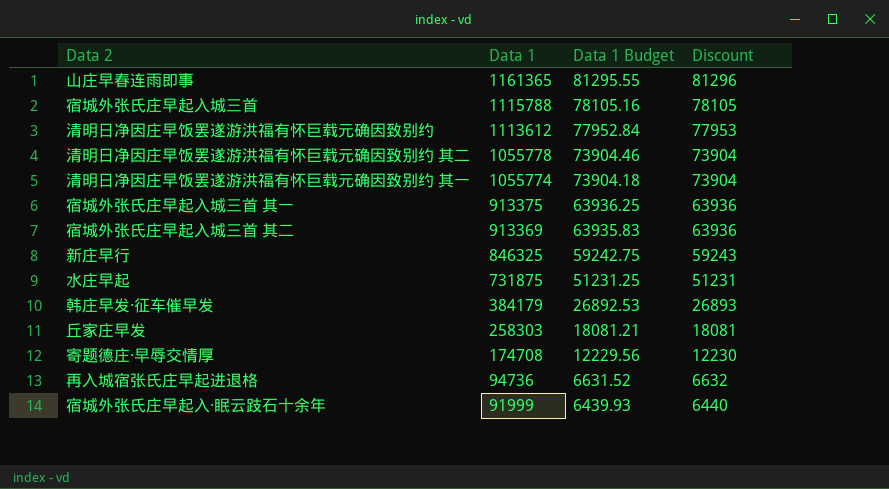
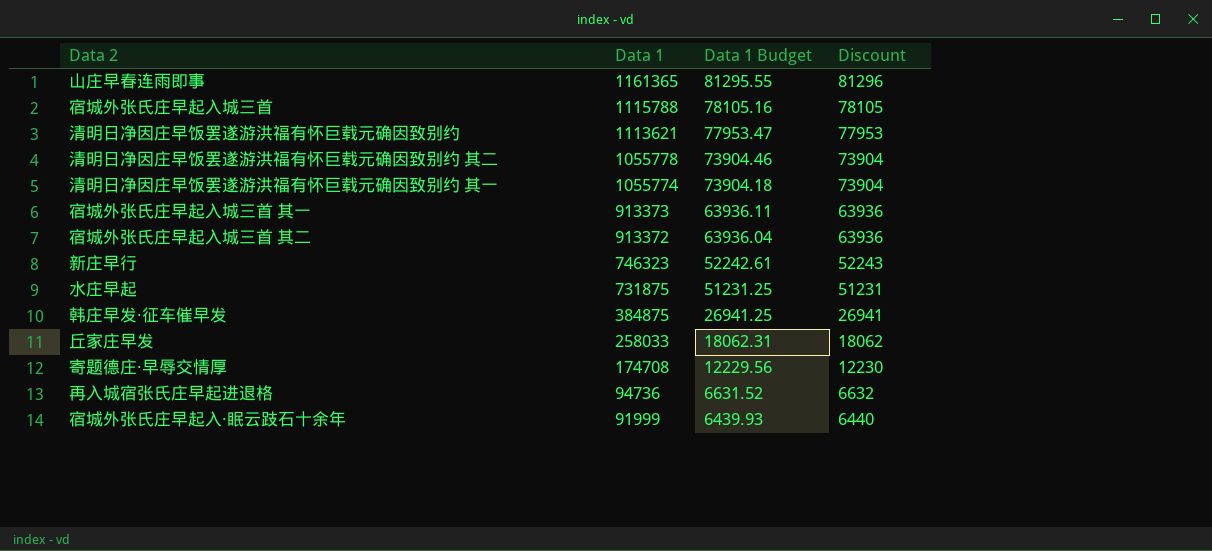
清明日净因庄早饭罢遂游洪福有怀巨载元确因致别约 | Data 1: 1113612 -> 1113621
清明日净因庄早饭罢遂游洪福有怀巨载元确因致别约 | Data 1 Budget: 77952.84 -> 77953.47
宿城外张氏庄早起入城三首 其一 | Data 1: 913375 -> 913373
宿城外张氏庄早起入城三首 其一 | Data 1 Budget: 63936.25 -> 63936.11
宿城外张氏庄早起入城三首 其二 | Data 1: 913369 -> 913372
宿城外张氏庄早起入城三首 其二 | Data 1 Budget: 63935.83 -> 63936.04
新庄早行 | Data 1: 846325 -> 746323
新庄早行 | Data 1 Budget: 59242.75 -> 52242.61
新庄早行 | Discount: 59243 -> 52243
韩庄早发·征车催早发 | Data 1: 384179 -> 384875
韩庄早发·征车催早发 | Data 1 Budget: 26892.53 -> 26941.25
韩庄早发·征车催早发 | Discount: 26893 -> 26941
丘家庄早发 | Data 1: 258303 -> 258033
丘家庄早发 | Data 1 Budget: 18081.21 -> 18062.31
丘家庄早发 | Discount: 18081 -> 18062

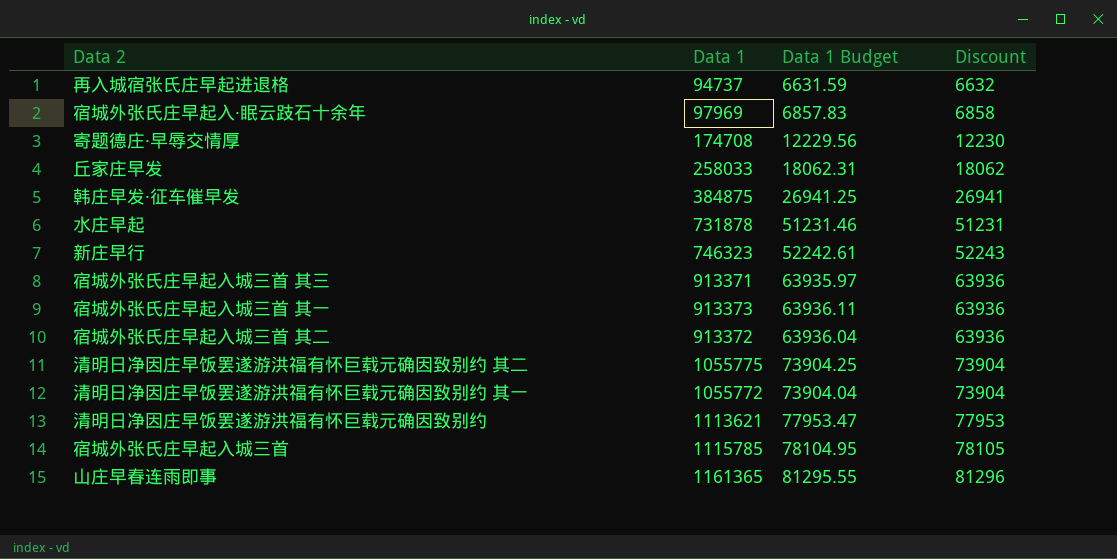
row order: Data 1 descending -> Discount ascending
再入城宿张氏庄早起进退格 | Data 1: 94736 -> 94737
再入城宿张氏庄早起进退格 | Data 1 Budget: 6631.52 -> 6631.59
宿城外张氏庄早起入·眠云跂石十余年 | Data 1: 91999 -> 97969
宿城外张氏庄早起入·眠云跂石十余年 | Data 1 Budget: 6439.93 -> 6857.83
宿城外张氏庄早起入·眠云跂石十余年 | Discount: 6440 -> 6858
水庄早起 | Data 1: 731875 -> 731878
水庄早起 | Data 1 Budget: 51231.25 -> 51231.46
row 宿城外张氏庄早起入城三首 其三: none -> 913371 | 63935.97 | 63936
清明日净因庄早饭罢遂游洪福有怀巨载元确因致别约 其二 | Data 1: 1055778 -> 1055775
清明日净因庄早饭罢遂游洪福有怀巨载元确因致别约 其二 | Data 1 Budget: 73904.46 -> 73904.25
清明日净因庄早饭罢遂游洪福有怀巨载元确因致别约 其一 | Data 1: 1055774 -> 1055772
清明日净因庄早饭罢遂游洪福有怀巨载元确因致别约 其一 | Data 1 Budget: 73904.18 -> 73904.04
宿城外张氏庄早起入城三首 | Data 1: 1115788 -> 1115785
宿城外张氏庄早起入城三首 | Data 1 Budget: 78105.16 -> 78104.95

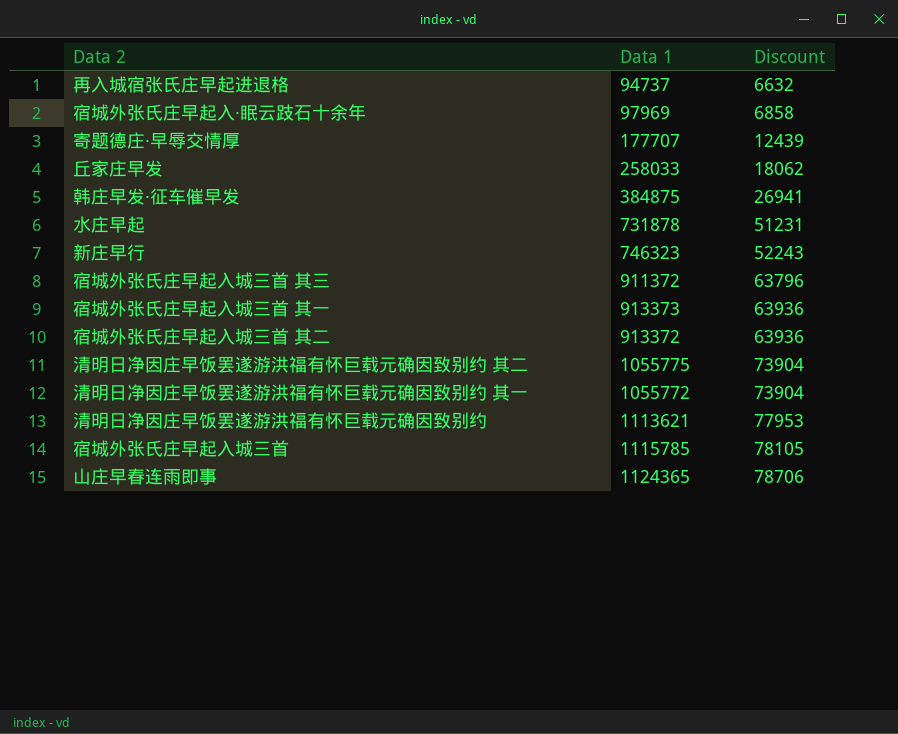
column Data 1 Budget | formula: [Data 1] * 0.07 -> none
寄题德庄·早辱交情厚 | Data 1: 174708 -> 177707
寄题德庄·早辱交情厚 | Discount: 12230 -> 12439
宿城外张氏庄早起入城三首 其三 | Data 1: 913371 -> 911372
宿城外张氏庄早起入城三首 其三 | Discount: 63936 -> 63796
山庄早春连雨即事 | Data 1: 1161365 -> 1124365
山庄早春连雨即事 | Discount: 81296 -> 78706

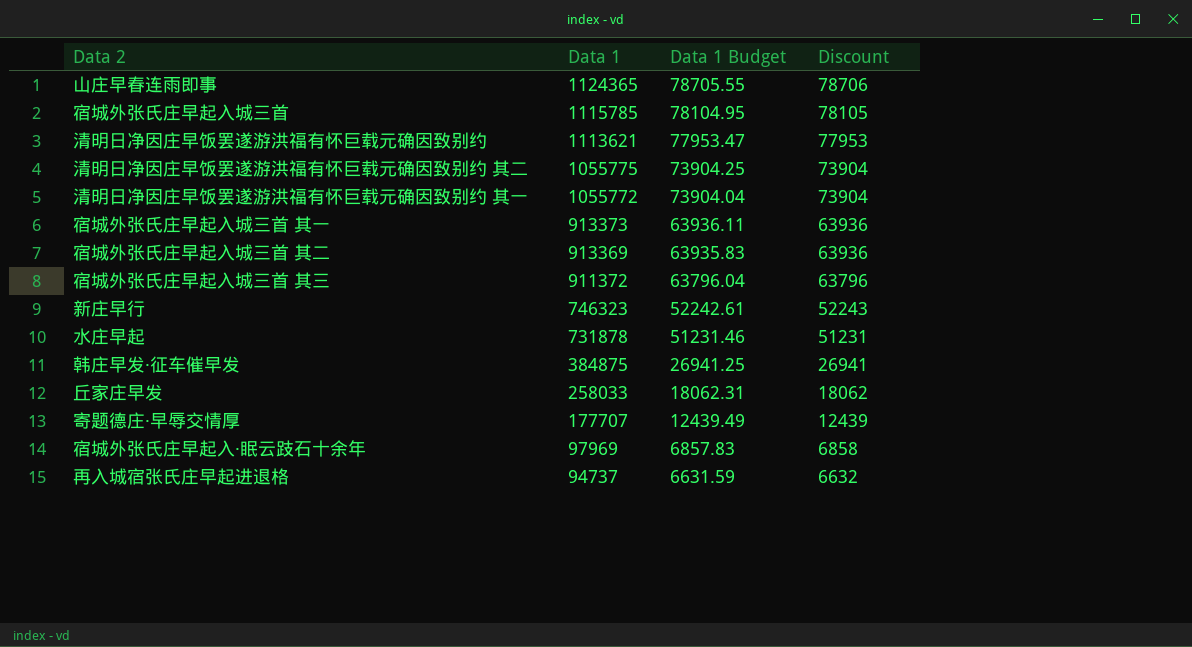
row order: Discount ascending -> Data 1 descending
column Data 1 Budget | formula: none -> [Data 1] * 0.07
宿城外张氏庄早起入城三首 其二 | Data 1: 913372 -> 913369

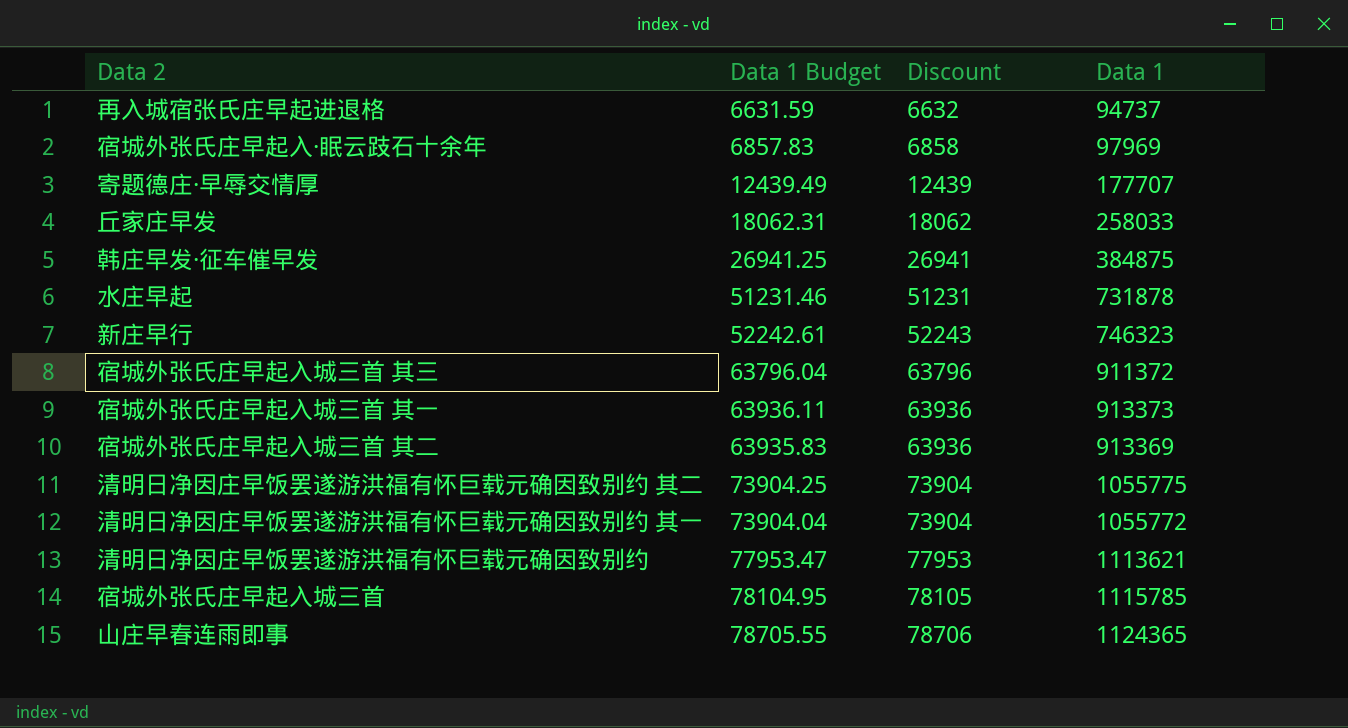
row order: Data 1 descending -> Discount ascending
column Data 1 | position: 2 -> 4

